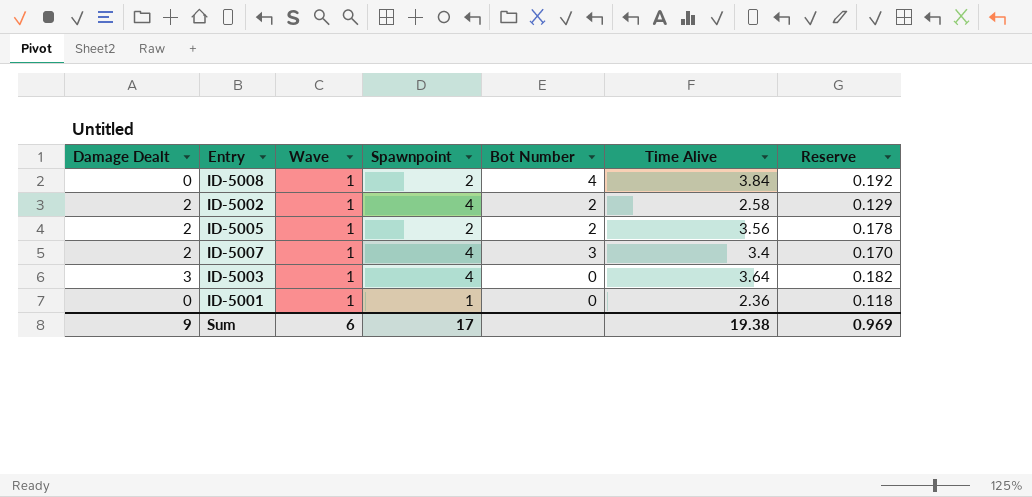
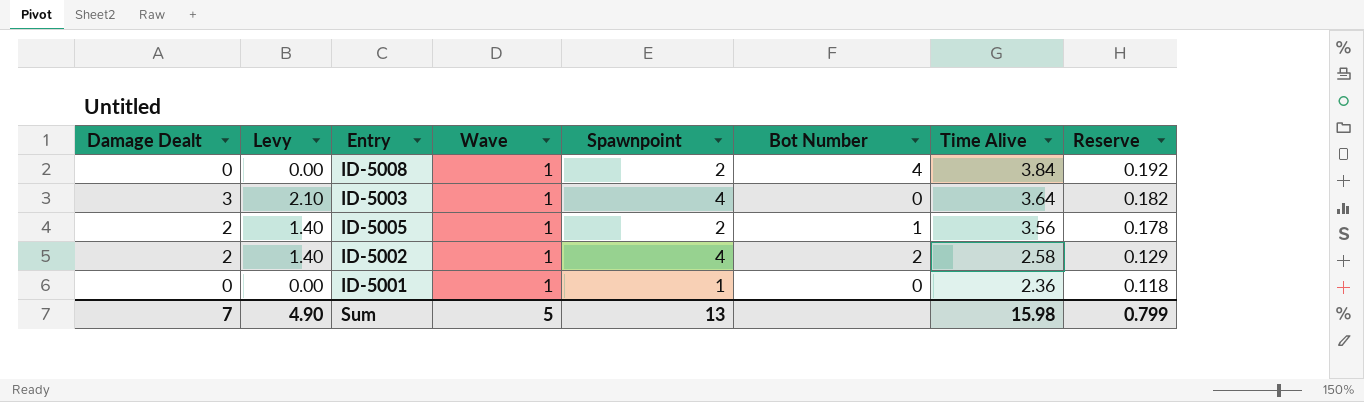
row order: none -> Time Alive descending
column Levy | formula: none -> [Damage Dealt] * 0.7
row ID-5007: 2 | 1 | 4 | 3 | 3.4 | 0.170 -> none
ID-5005 | Bot Number: 2 -> 1
Sum | Damage Dealt: 9 -> 7
Sum | Wave: 6 -> 5
Sum | Spawnpoint: 17 -> 13
Sum | Time Alive: 19.38 -> 15.98
Sum | Reserve: 0.969 -> 0.799

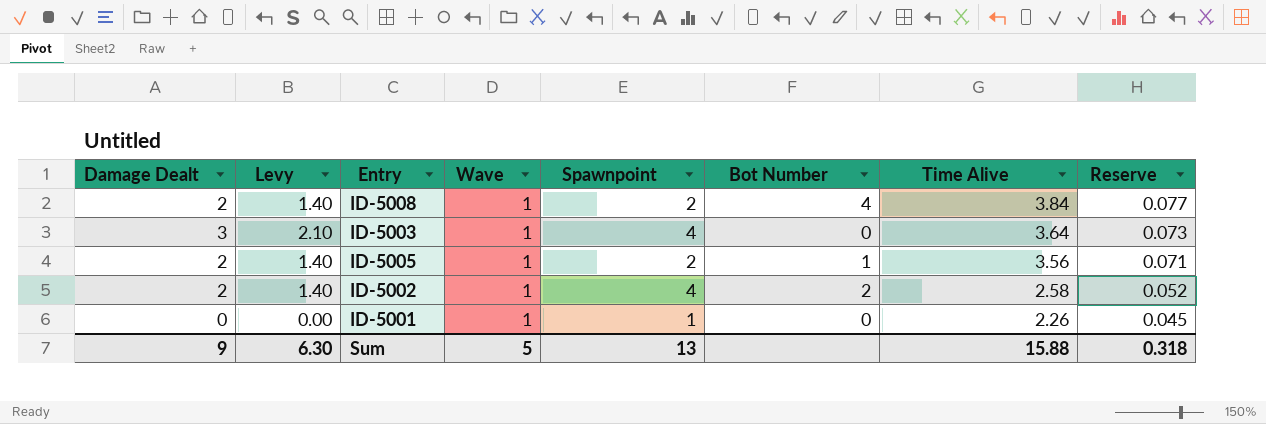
column Reserve | formula: [Time Alive] * 0.05 -> [Time Alive] * 0.02
ID-5008 | Damage Dealt: 0 -> 2
ID-5008 | Levy: 0.00 -> 1.40
ID-5001 | Time Alive: 2.36 -> 2.26
Sum | Damage Dealt: 7 -> 9
Sum | Levy: 4.90 -> 6.30
Sum | Time Alive: 15.98 -> 15.88
Sum | Reserve: 0.799 -> 0.318

